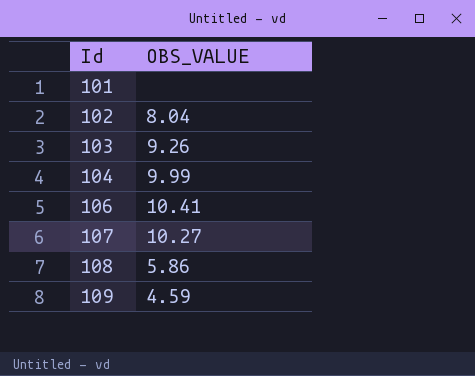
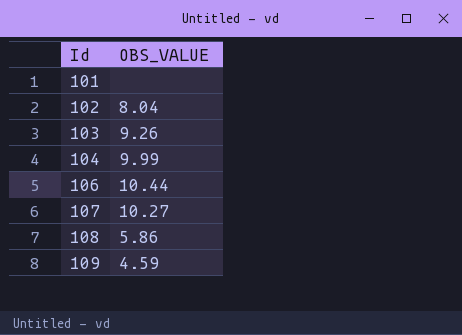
106 | OBS_VALUE: 10.41 -> 10.44

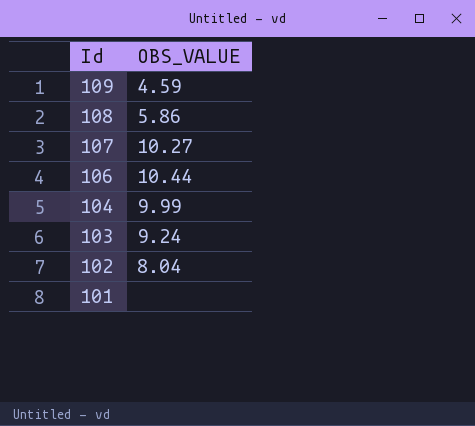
row order: Id ascending -> Id descending
103 | OBS_VALUE: 9.26 -> 9.24

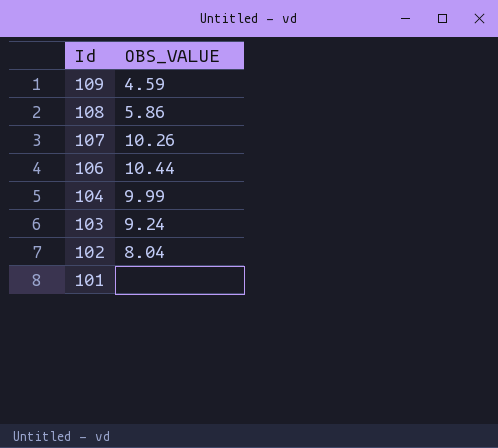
107 | OBS_VALUE: 10.27 -> 10.26

